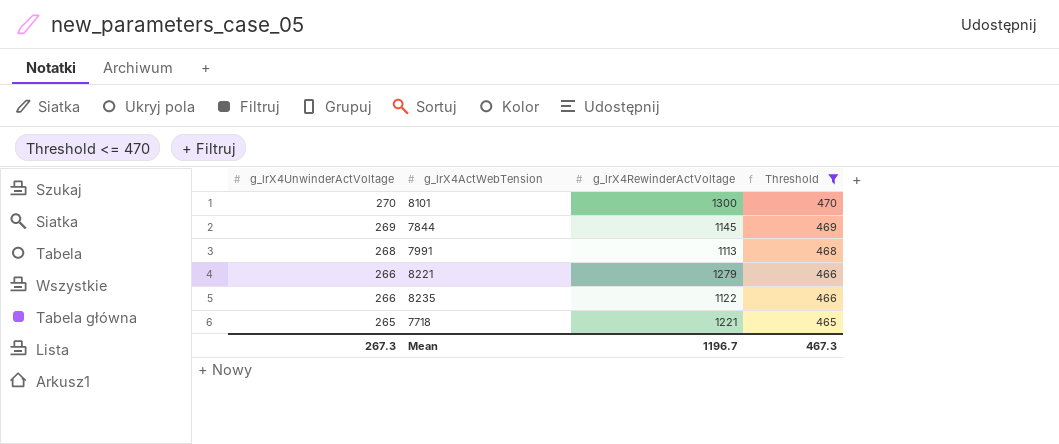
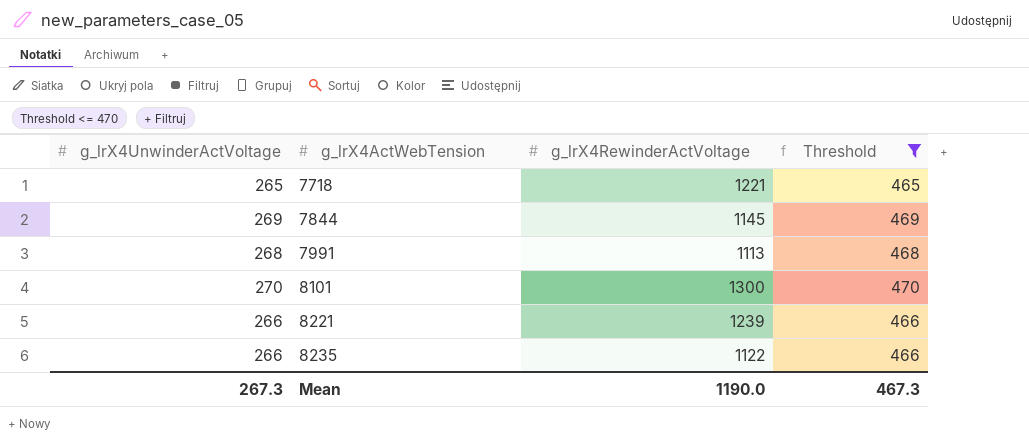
row order: g_lrX4UnwinderActVoltage descending -> g_lrX4ActWebTension ascending
8221 | g_lrX4RewinderActVoltage: 1279 -> 1239
Mean | g_lrX4RewinderActVoltage: 1196.7 -> 1190.0

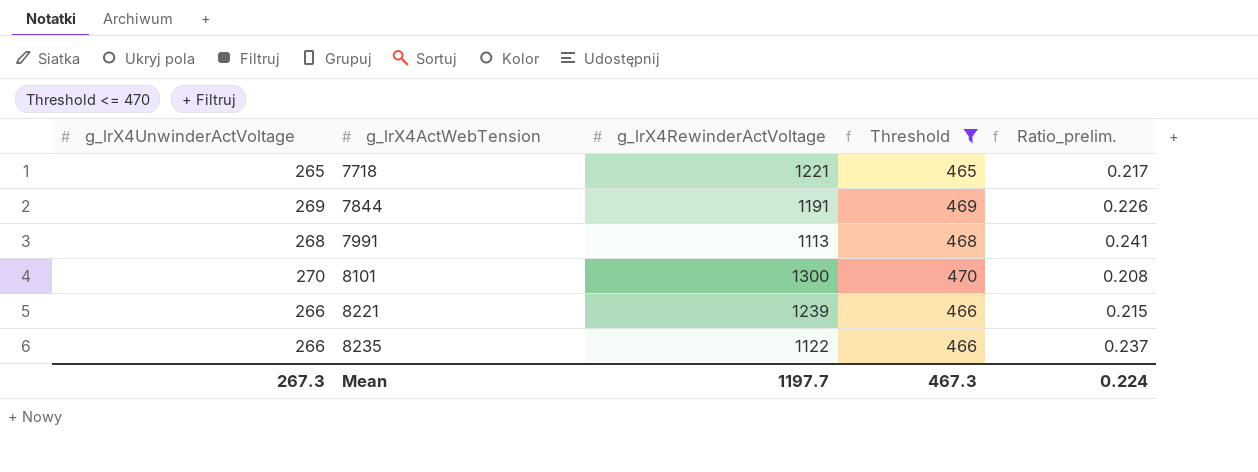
column Ratio_prelim. | formula: none -> [g_lrX4UnwinderActVoltage] / [g_lrX4RewinderActVoltage]
7844 | g_lrX4RewinderActVoltage: 1145 -> 1191
Mean | g_lrX4RewinderActVoltage: 1190.0 -> 1197.7

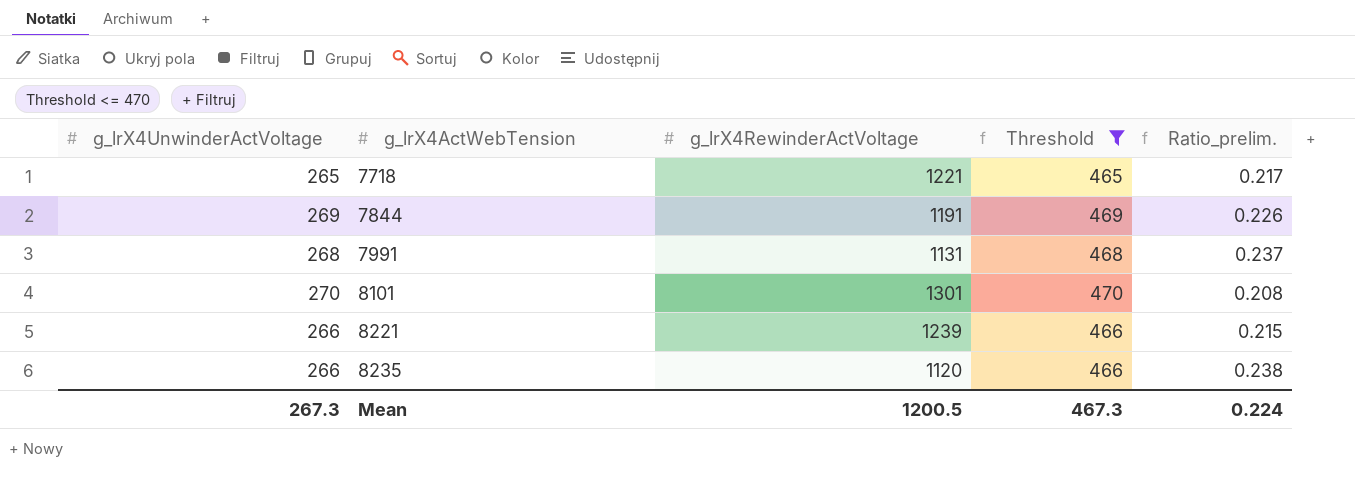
7991 | g_lrX4RewinderActVoltage: 1113 -> 1131
7991 | Ratio_prelim.: 0.241 -> 0.237
8101 | g_lrX4RewinderActVoltage: 1300 -> 1301
8235 | g_lrX4RewinderActVoltage: 1122 -> 1120
8235 | Ratio_prelim.: 0.237 -> 0.238
Mean | g_lrX4RewinderActVoltage: 1197.7 -> 1200.5

